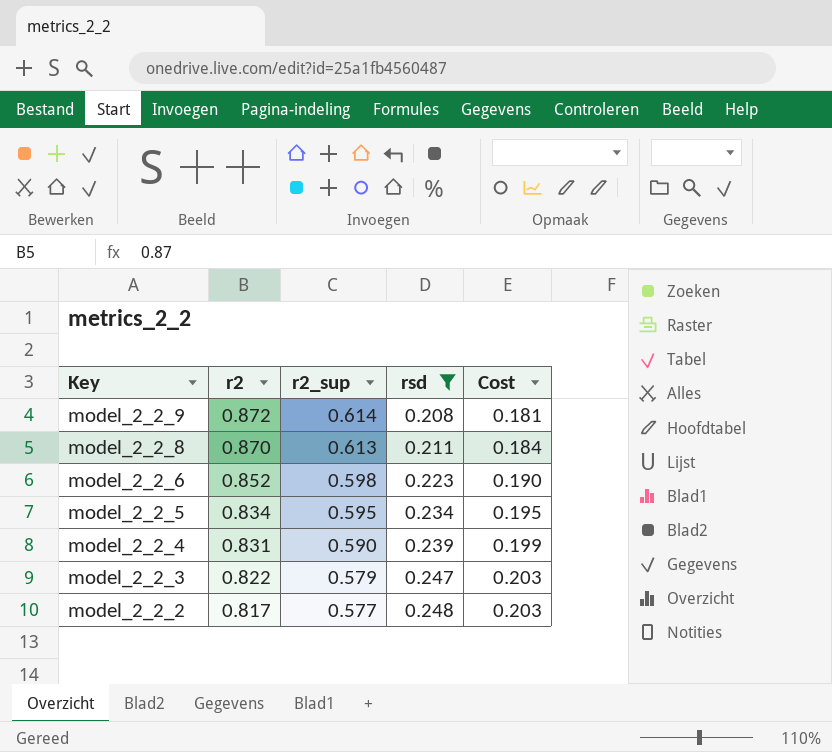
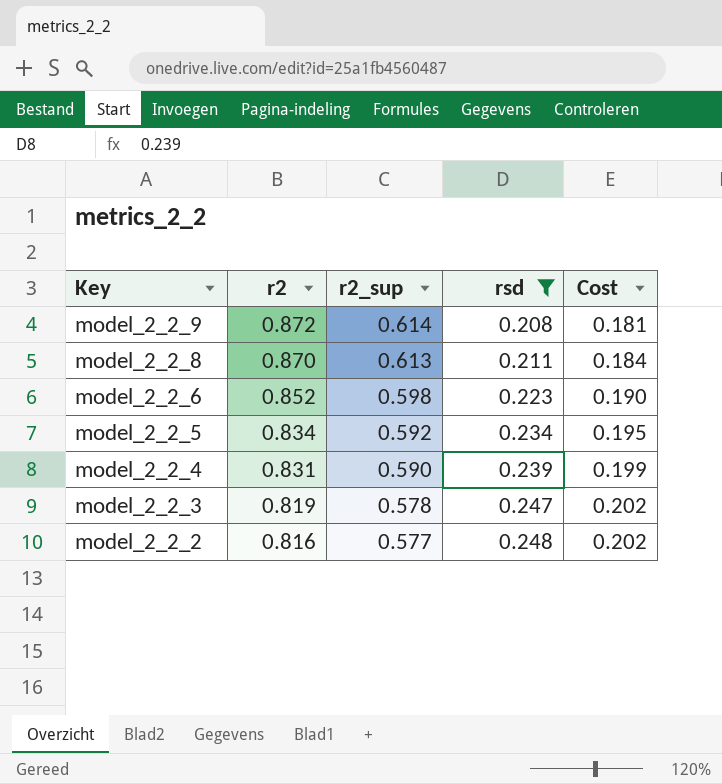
model_2_2_5 | r2_sup: 0.595 -> 0.592
model_2_2_3 | r2: 0.822 -> 0.819
model_2_2_3 | r2_sup: 0.579 -> 0.578
model_2_2_3 | Cost: 0.203 -> 0.202
model_2_2_2 | r2: 0.817 -> 0.816
model_2_2_2 | Cost: 0.203 -> 0.202

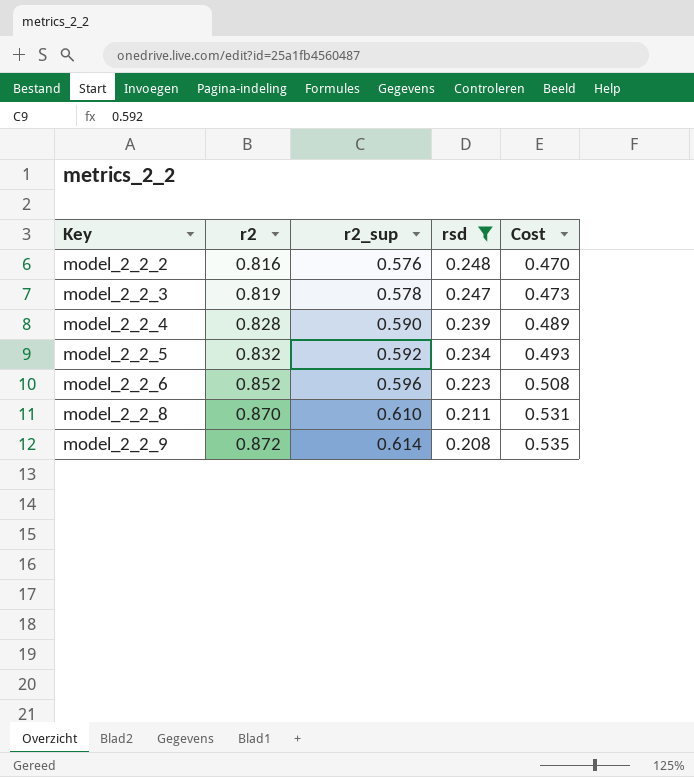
row order: Key descending -> Key ascending
column Cost | formula: [r2] * [rsd] -> [r2] * [r2_sup]
model_2_2_2 | r2_sup: 0.577 -> 0.576
model_2_2_4 | r2: 0.831 -> 0.828
model_2_2_5 | r2: 0.834 -> 0.832
model_2_2_6 | r2_sup: 0.598 -> 0.596
model_2_2_8 | r2_sup: 0.613 -> 0.610

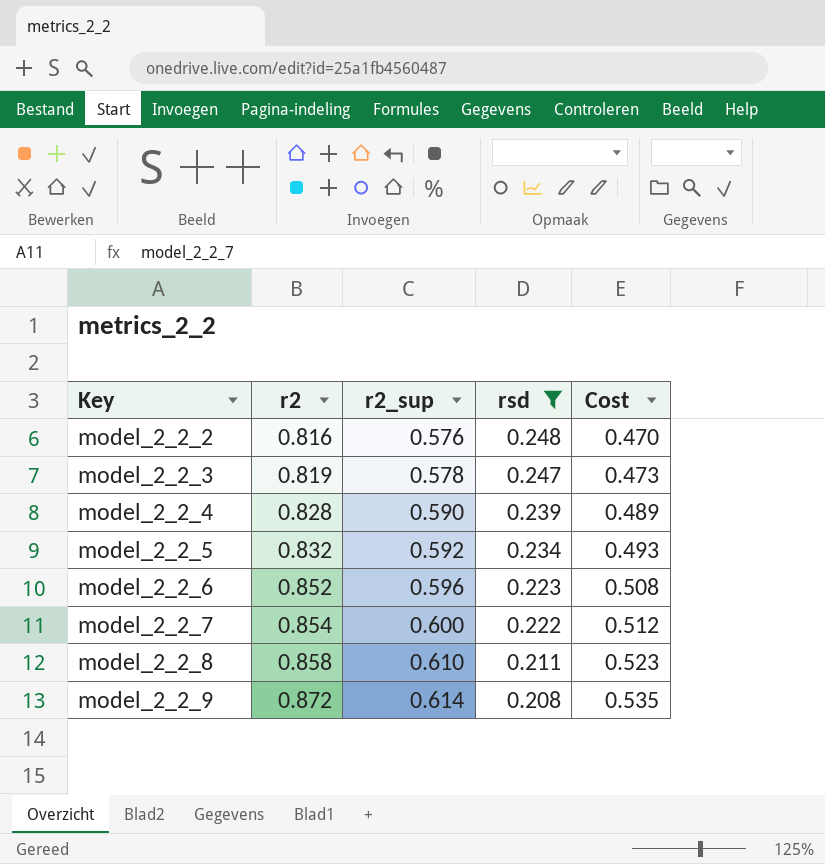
row model_2_2_7: none -> 0.854 | 0.600 | 0.222 | 0.512
model_2_2_8 | r2: 0.870 -> 0.858
model_2_2_8 | Cost: 0.531 -> 0.523

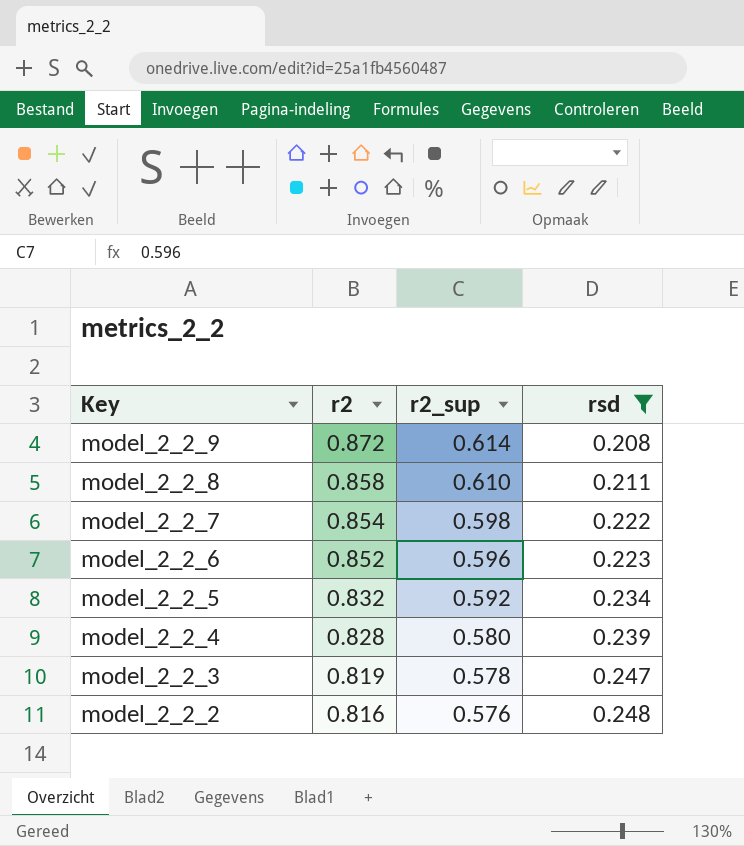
row order: Key ascending -> Key descending
column Cost | formula: [r2] * [r2_sup] -> none
model_2_2_7 | r2_sup: 0.600 -> 0.598
model_2_2_4 | r2_sup: 0.590 -> 0.580

